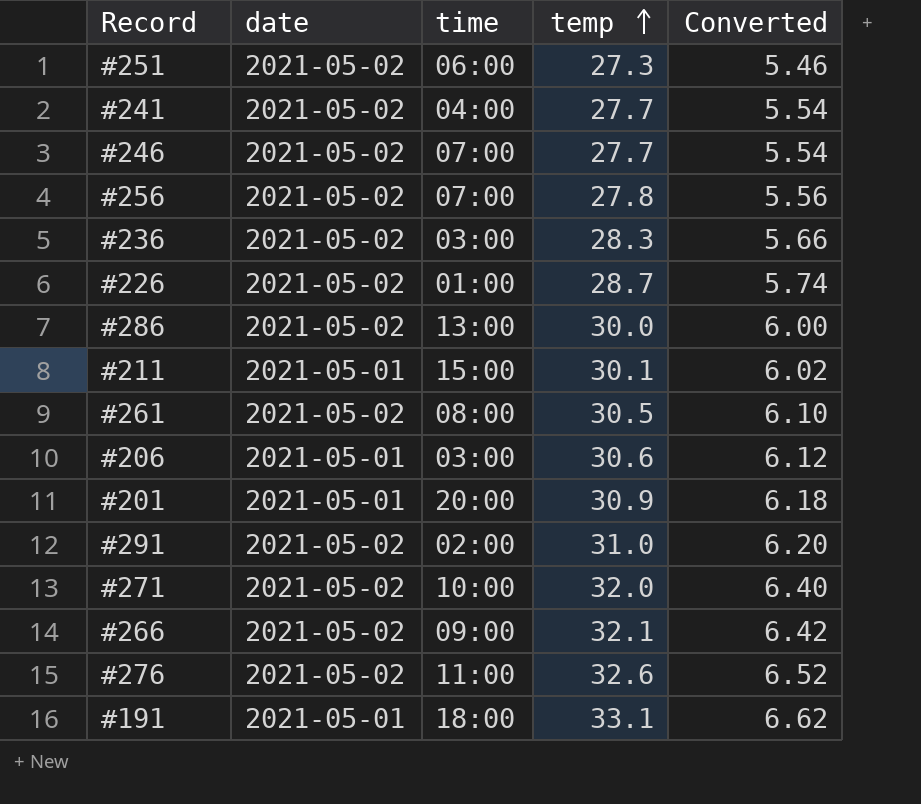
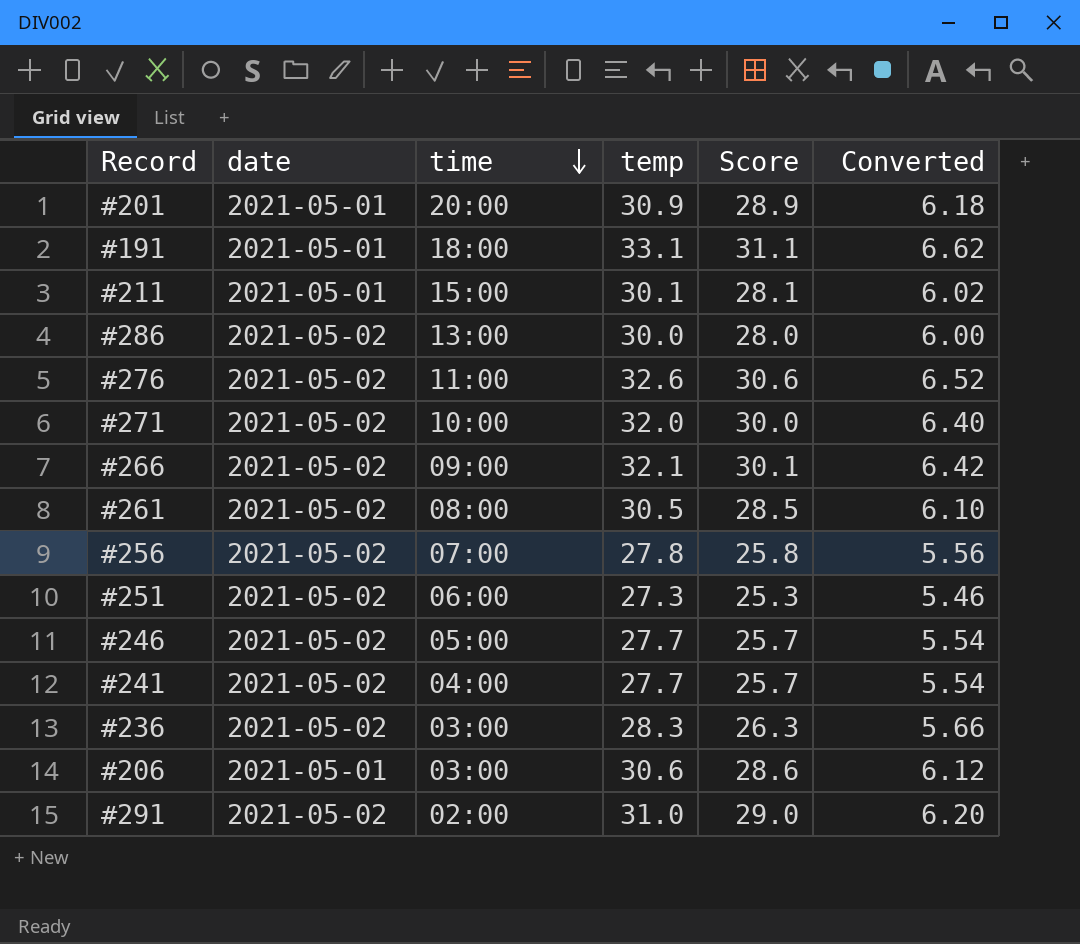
row order: temp ascending -> time descending
column Score | formula: none -> [temp] - 2
row #226: 2021-05-02 | 01:00 | 28.7 | 5.74 -> none
#246 | time: 07:00 -> 05:00

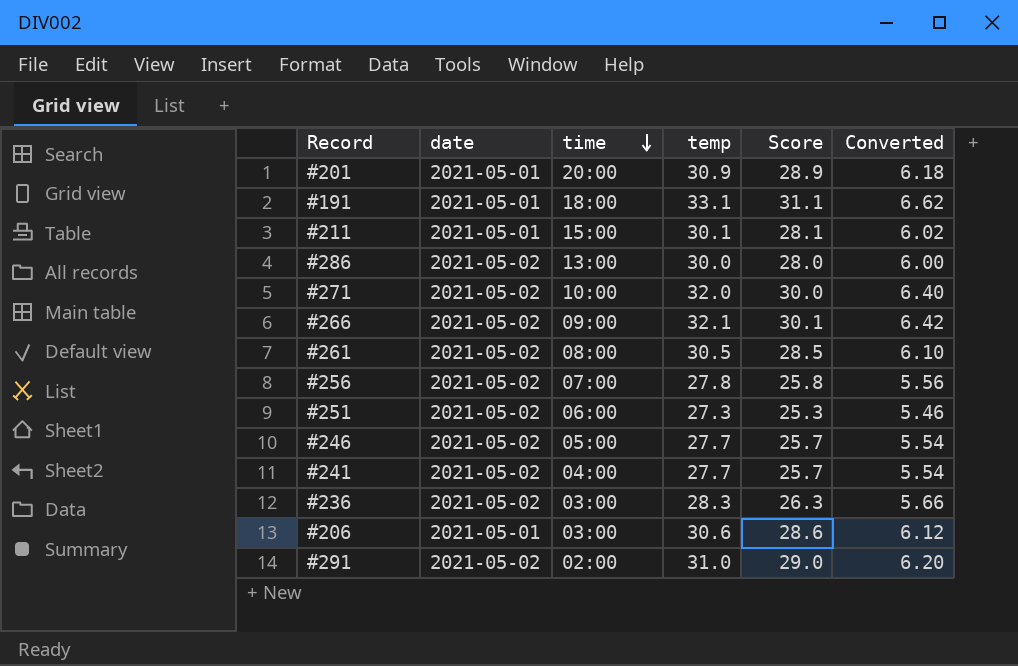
row #276: 2021-05-02 | 11:00 | 32.6 | 30.6 | 6.52 -> none

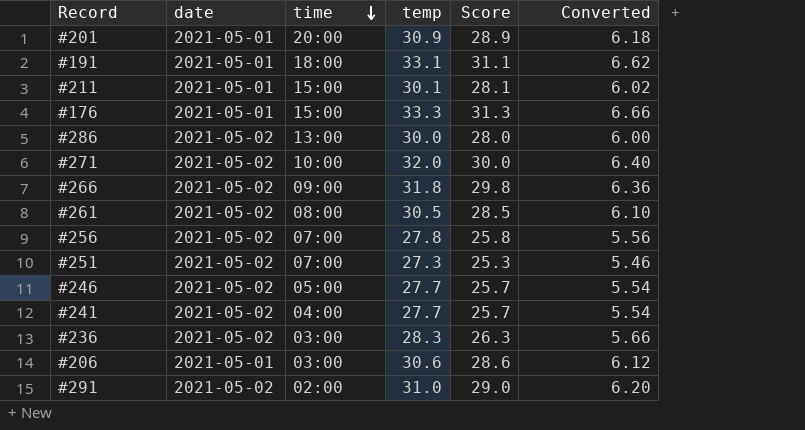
row #176: none -> 2021-05-01 | 15:00 | 33.3 | 31.3 | 6.66
#266 | temp: 32.1 -> 31.8
#266 | Score: 30.1 -> 29.8
#266 | Converted: 6.42 -> 6.36
#251 | time: 06:00 -> 07:00

